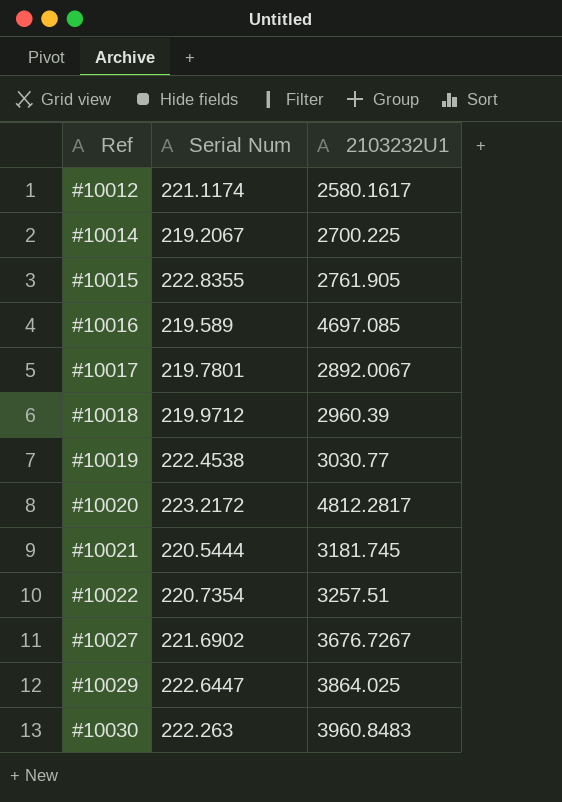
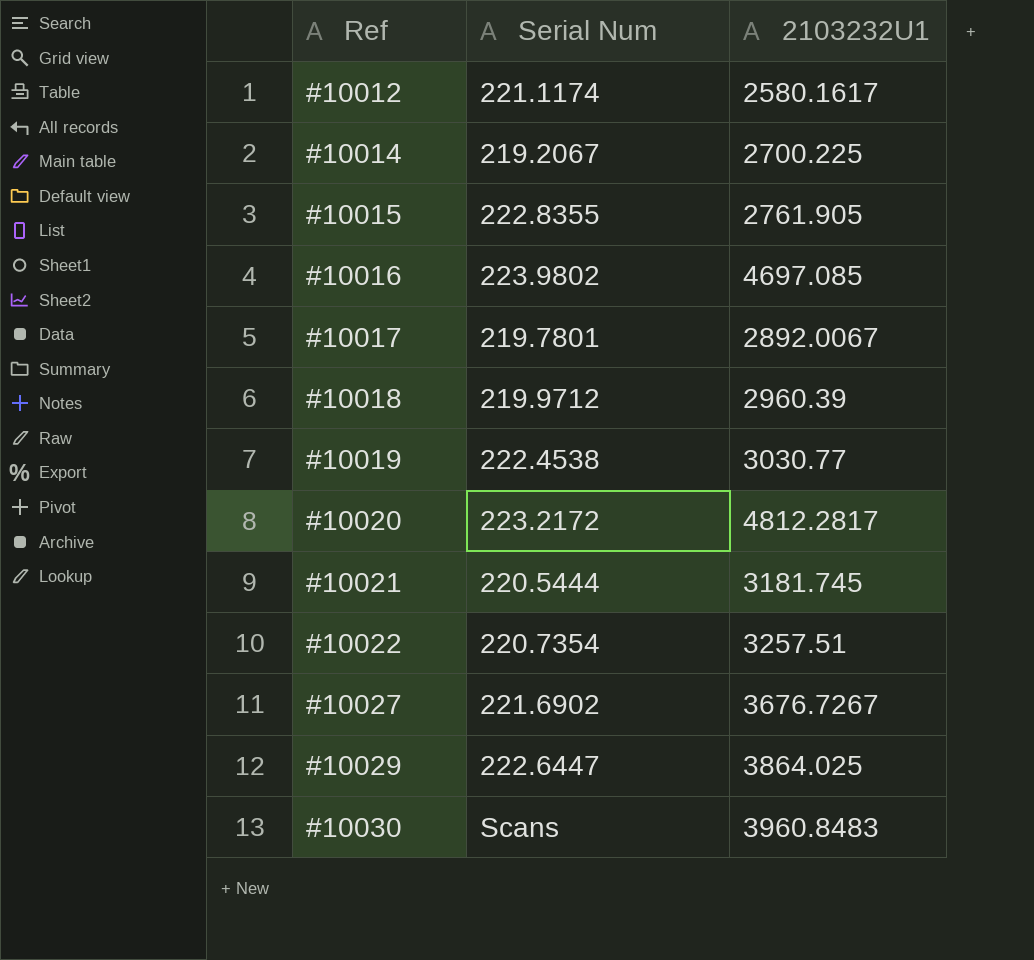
#10016 | Serial Num: 219.589 -> 223.9802
#10030 | Serial Num: 222.263 -> Scans

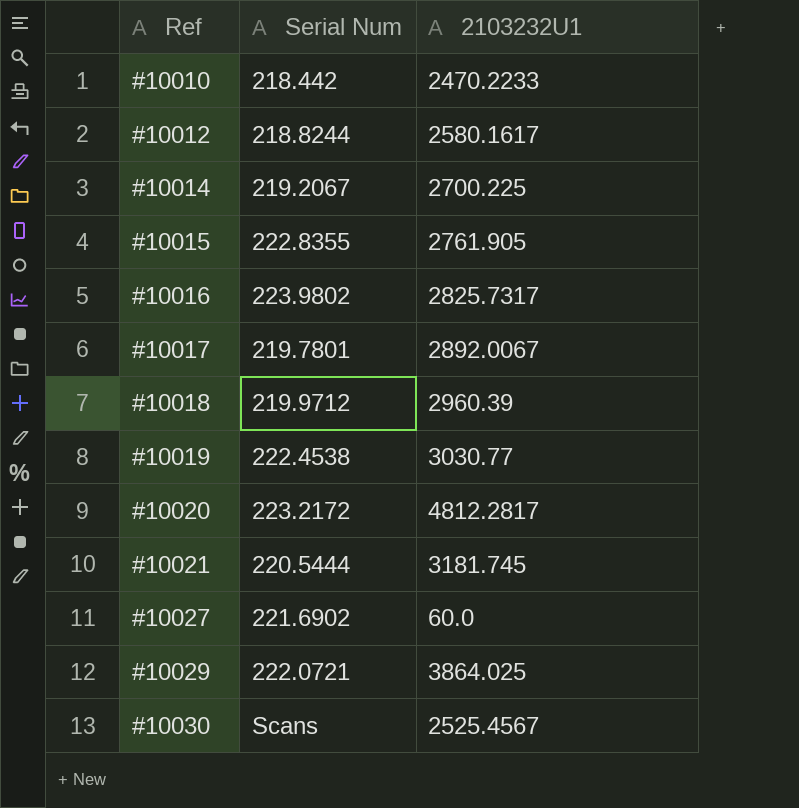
row #10022: 220.7354 | 3257.51 -> none
row #10010: none -> 218.442 | 2470.2233
#10012 | Serial Num: 221.1174 -> 218.8244
#10016 | 2103232U1: 4697.085 -> 2825.7317
#10027 | 2103232U1: 3676.7267 -> 60.0
#10029 | Serial Num: 222.6447 -> 222.0721
#10030 | 2103232U1: 3960.8483 -> 2525.4567

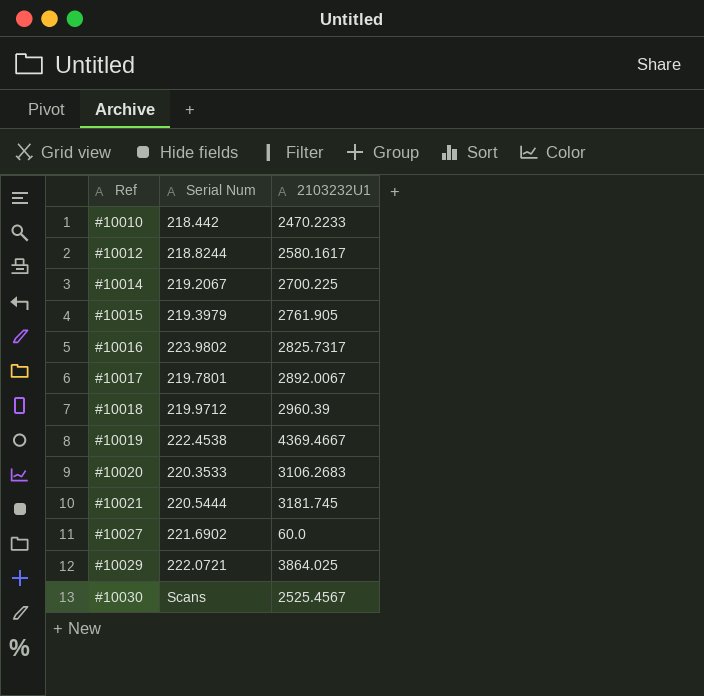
#10015 | Serial Num: 222.8355 -> 219.3979
#10019 | 2103232U1: 3030.77 -> 4369.4667
#10020 | Serial Num: 223.2172 -> 220.3533
#10020 | 2103232U1: 4812.2817 -> 3106.2683

